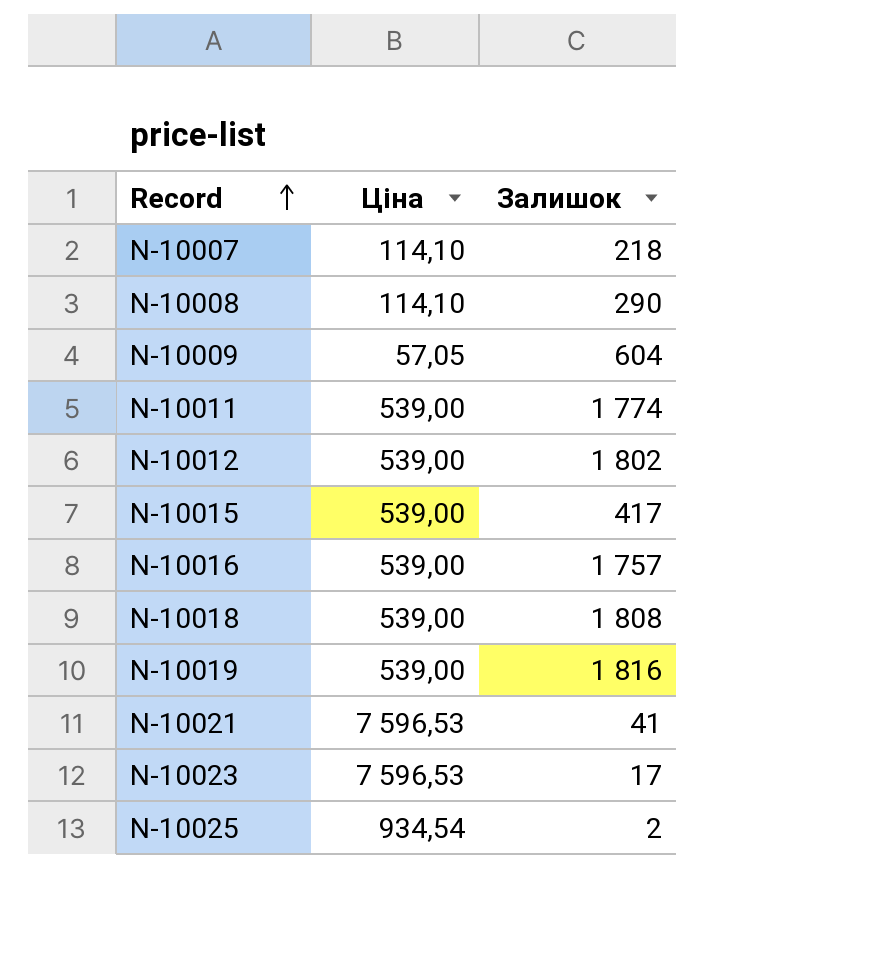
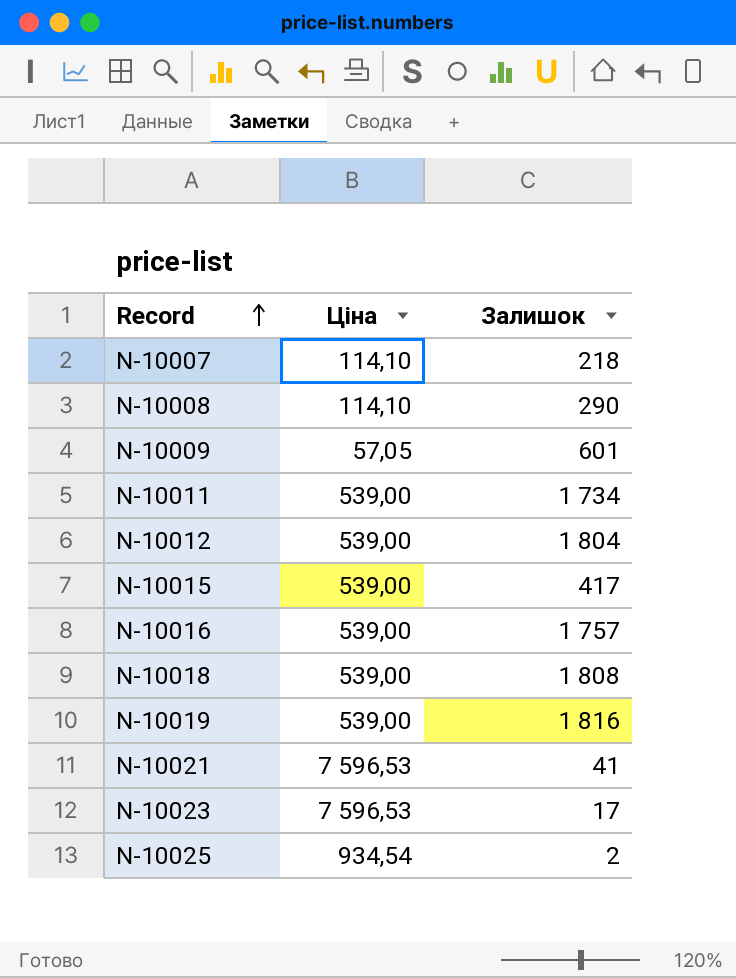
N-10009 | Залишок: 604 -> 601
N-10011 | Залишок: 1 774 -> 1 734
N-10012 | Залишок: 1 802 -> 1 804

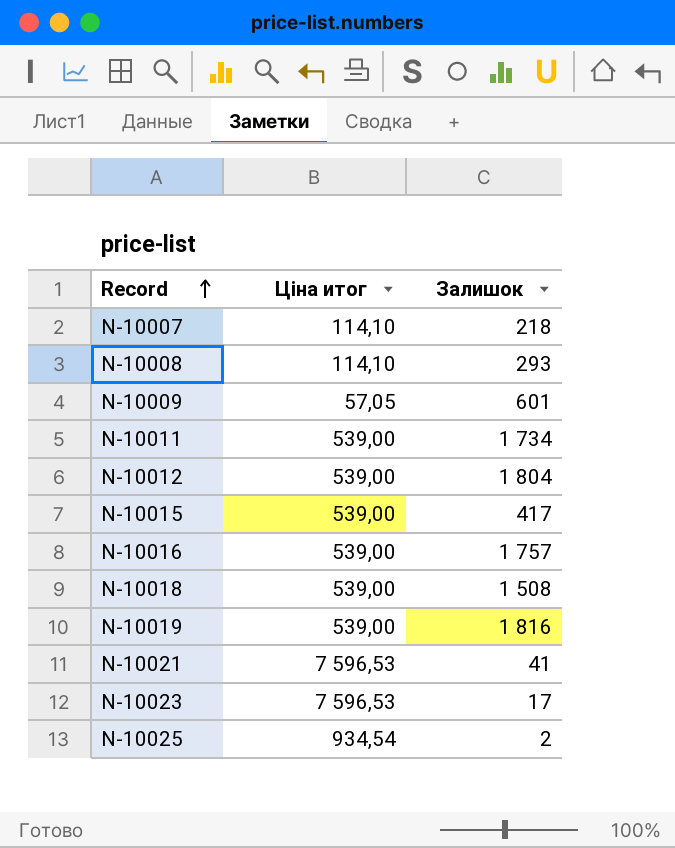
column name: Ціна -> Ціна итог
N-10008 | Залишок: 290 -> 293
N-10018 | Залишок: 1 808 -> 1 508

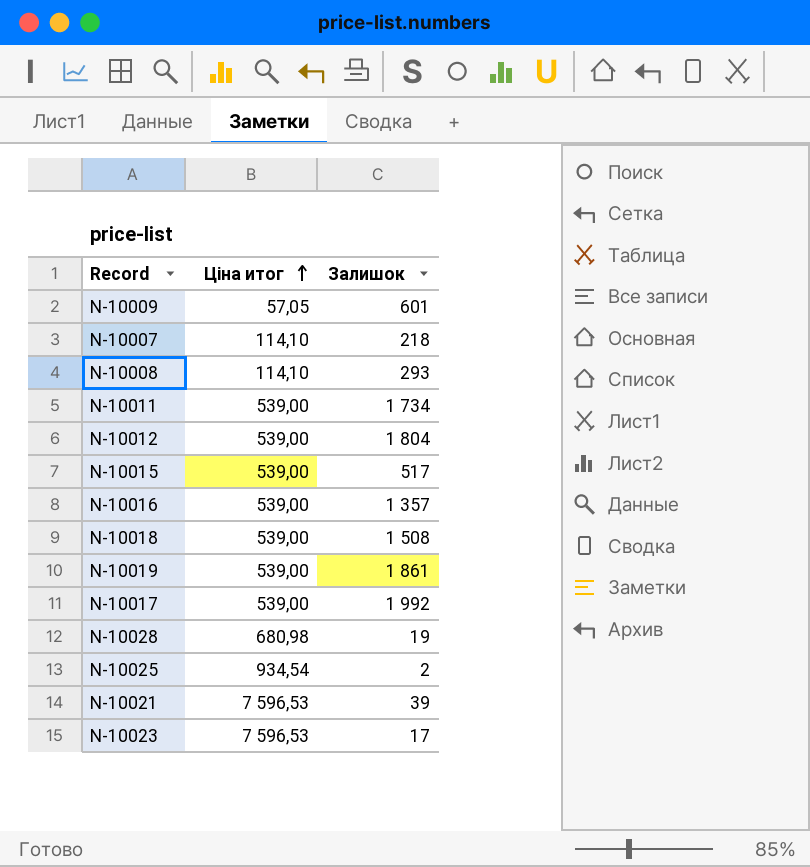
row order: Record ascending -> Ціна итог ascending
N-10015 | Залишок: 417 -> 517
N-10016 | Залишок: 1 757 -> 1 357
N-10019 | Залишок: 1 816 -> 1 861
row N-10017: none -> 539,00 | 1 992
row N-10028: none -> 680,98 | 19
N-10021 | Залишок: 41 -> 39

